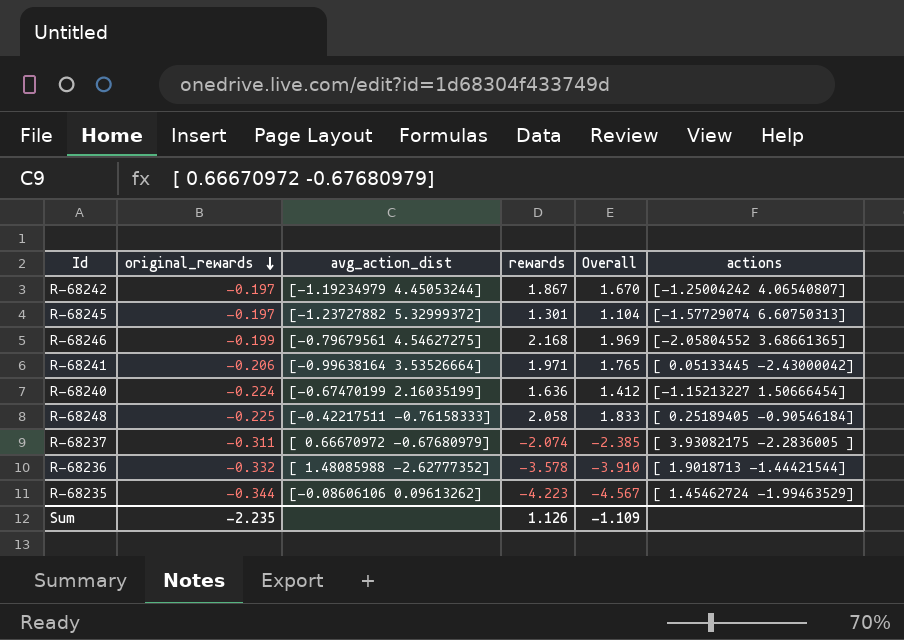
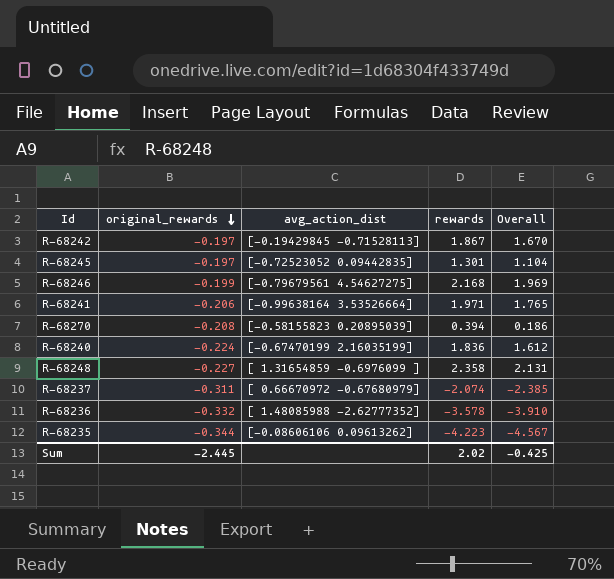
column actions | position: 6 -> none
R-68242 | avg_action_dist: [-1.19234979 4.45053244] -> [-0.19429845 -0.71528113]
R-68245 | avg_action_dist: [-1.23727882 5.32999372] -> [-0.72523052 0.09442835]
row R-68270: none -> -0.208 | [-0.58155823 0.20895039] | 0.394 | 0.186
R-68240 | rewards: 1.636 -> 1.836
R-68240 | Overall: 1.412 -> 1.612
R-68248 | original_rewards: -0.225 -> -0.227
R-68248 | avg_action_dist: [-0.42217511 -0.76158333] -> [ 1.31654859 -0.6976099 ]
R-68248 | rewards: 2.058 -> 2.358
R-68248 | Overall: 1.833 -> 2.131
Sum | original_rewards: -2.235 -> -2.445
Sum | rewards: 1.126 -> 2.02
Sum | Overall: -1.109 -> -0.425

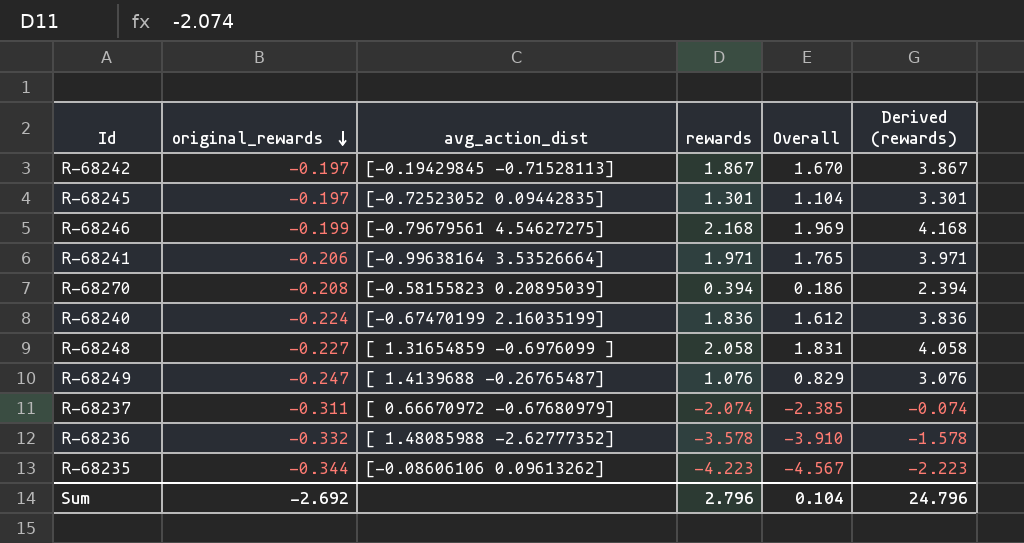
column Derived (rewards) | formula: none -> [rewards] + 2
R-68248 | rewards: 2.358 -> 2.058
R-68248 | Overall: 2.131 -> 1.831
row R-68249: none -> -0.247 | [ 1.4139688 -0.26765487] | 1.076 | 0.829 | 3.076
Sum | original_rewards: -2.445 -> -2.692
Sum | rewards: 2.02 -> 2.796
Sum | Overall: -0.425 -> 0.104

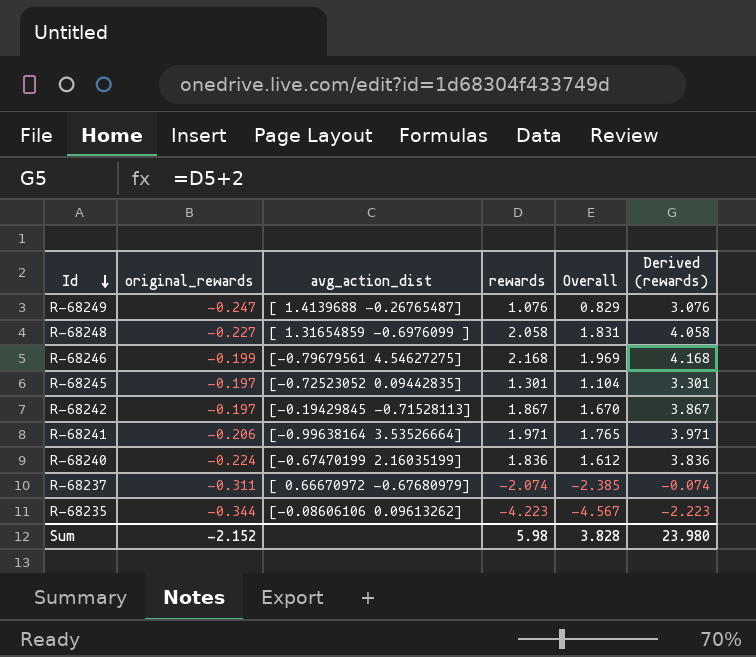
row order: original_rewards descending -> Id descending
row R-68270: -0.208 | [-0.58155823 0.20895039] | 0.394 | 0.186 | 2.394 -> none
row R-68236: -0.332 | [ 1.48085988 -2.62777352] | -3.578 | -3.910 | -1.578 -> none
Sum | original_rewards: -2.692 -> -2.152
Sum | rewards: 2.796 -> 5.98
Sum | Overall: 0.104 -> 3.828
Sum | Derived (rewards): 24.796 -> 23.980

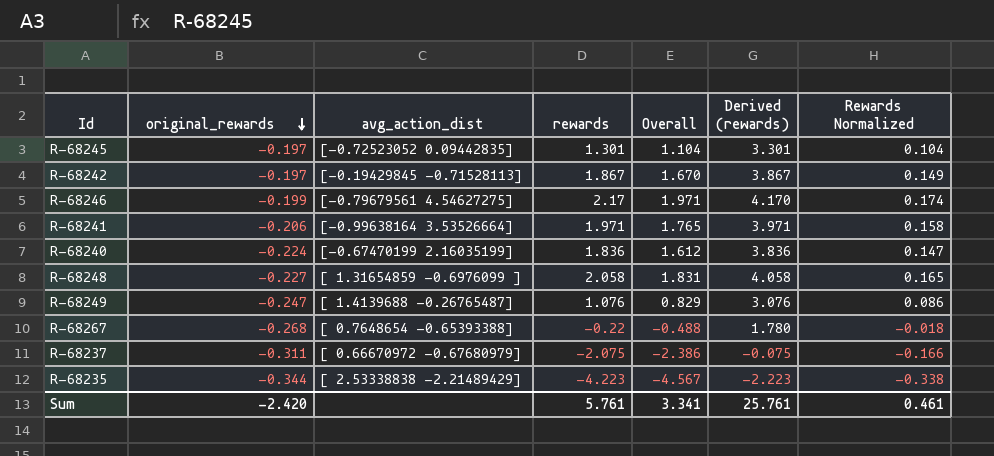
row order: Id descending -> original_rewards descending
column Rewards Normalized | formula: none -> [rewards] * 0.08
R-68246 | rewards: 2.168 -> 2.17
R-68246 | Overall: 1.969 -> 1.971
R-68246 | Derived (rewards): 4.168 -> 4.170
row R-68267: none -> -0.268 | [ 0.7648654 -0.65393388] | -0.22 | -0.488 | 1.780 | -0.018
R-68237 | rewards: -2.074 -> -2.075
R-68237 | Overall: -2.385 -> -2.386
R-68237 | Derived (rewards): -0.074 -> -0.075
R-68235 | avg_action_dist: [-0.08606106 0.09613262] -> [ 2.53338838 -2.21489429]
Sum | original_rewards: -2.152 -> -2.420
Sum | rewards: 5.98 -> 5.761
Sum | Overall: 3.828 -> 3.341
Sum | Derived (rewards): 23.980 -> 25.761

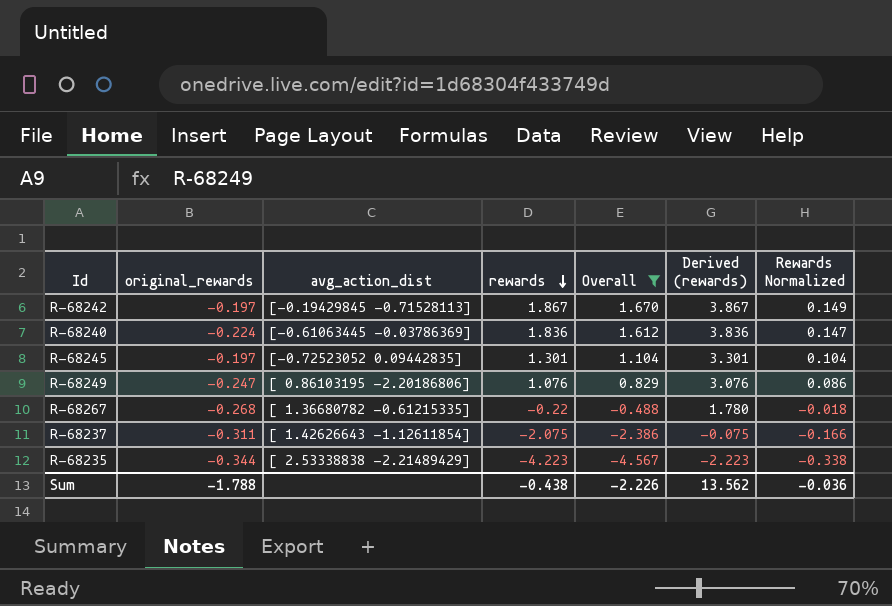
filter: none -> Overall <= 1.670
row order: original_rewards descending -> rewards descending
R-68240 | avg_action_dist: [-0.67470199 2.16035199] -> [-0.61063445 -0.03786369]
R-68249 | avg_action_dist: [ 1.4139688 -0.26765487] -> [ 0.86103195 -2.20186806]
R-68267 | avg_action_dist: [ 0.7648654 -0.65393388] -> [ 1.36680782 -0.61215335]
R-68237 | avg_action_dist: [ 0.66670972 -0.67680979] -> [ 1.42626643 -1.12611854]
Sum | original_rewards: -2.420 -> -1.788
Sum | rewards: 5.761 -> -0.438
Sum | Overall: 3.341 -> -2.226
Sum | Derived (rewards): 25.761 -> 13.562
Sum | Rewards Normalized: 0.461 -> -0.036

